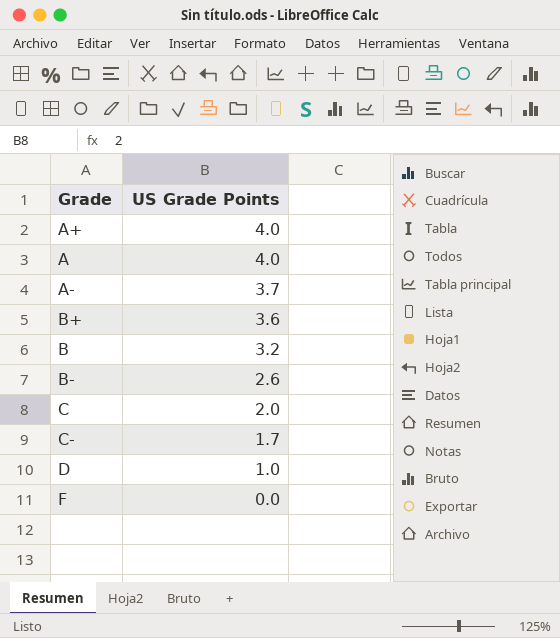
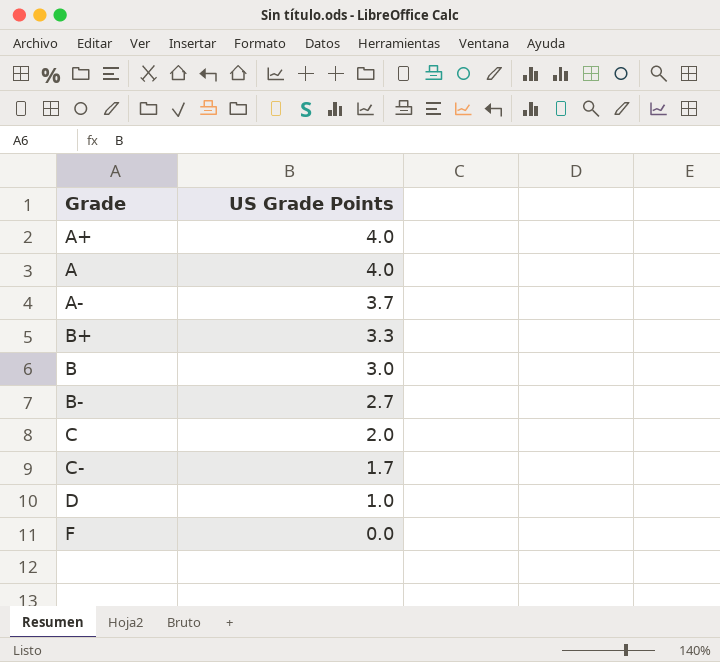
B+ | US Grade Points: 3.6 -> 3.3
B | US Grade Points: 3.2 -> 3.0
B- | US Grade Points: 2.6 -> 2.7

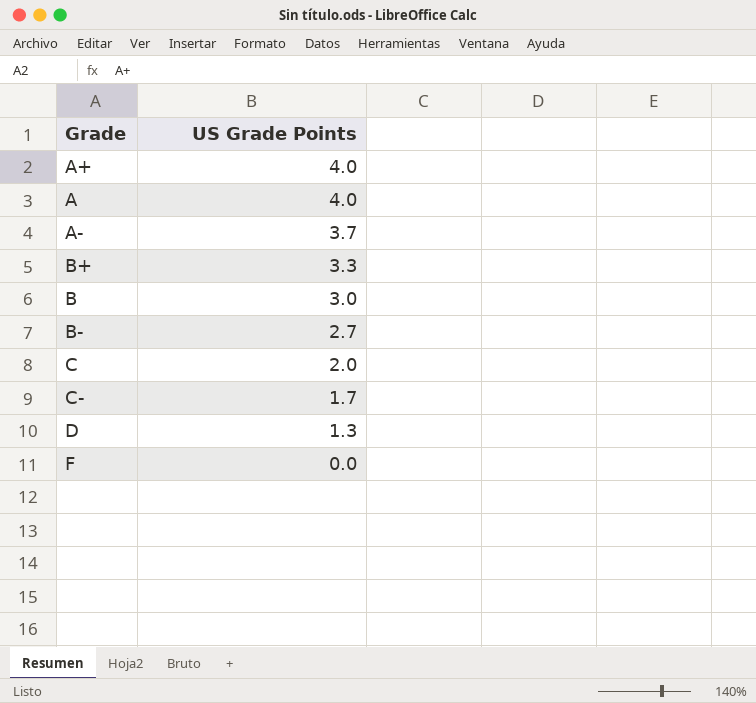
D | US Grade Points: 1.0 -> 1.3

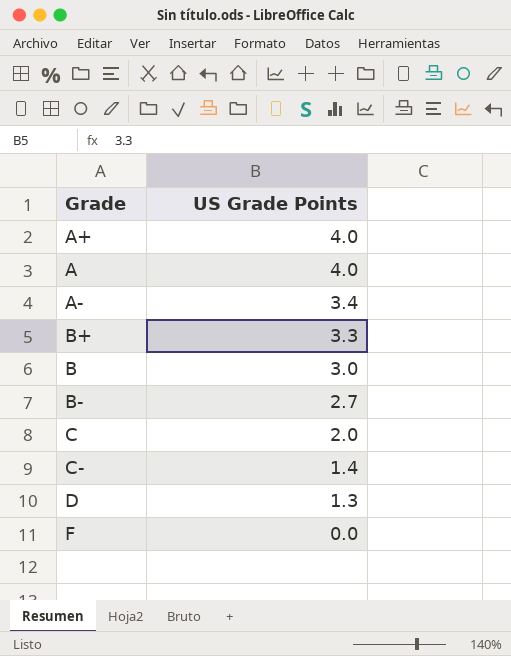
A- | US Grade Points: 3.7 -> 3.4
C- | US Grade Points: 1.7 -> 1.4

